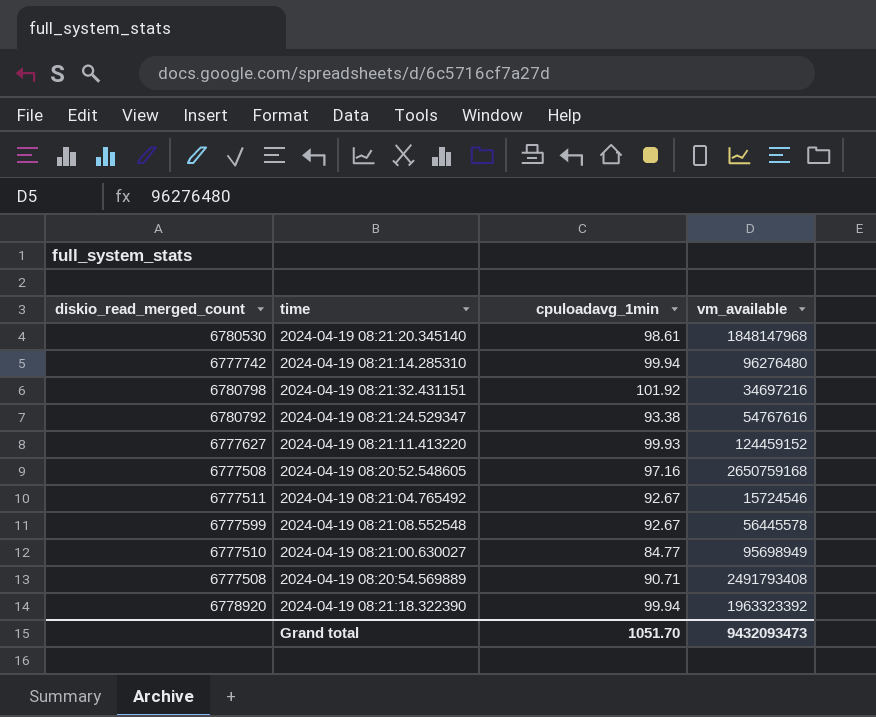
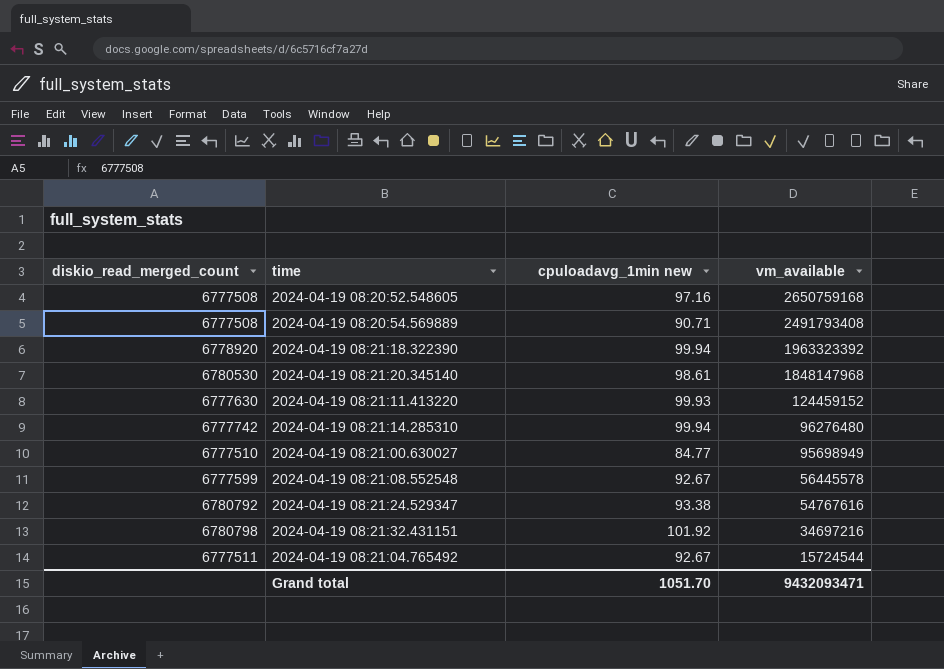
row order: none -> vm_available descending
column name: cpuloadavg_1min -> cpuloadavg_1min new
2024-04-19 08:21:11.413220 | diskio_read_merged_count: 6777627 -> 6777630
2024-04-19 08:21:04.765492 | vm_available: 15724546 -> 15724544
Grand total | vm_available: 9432093473 -> 9432093471

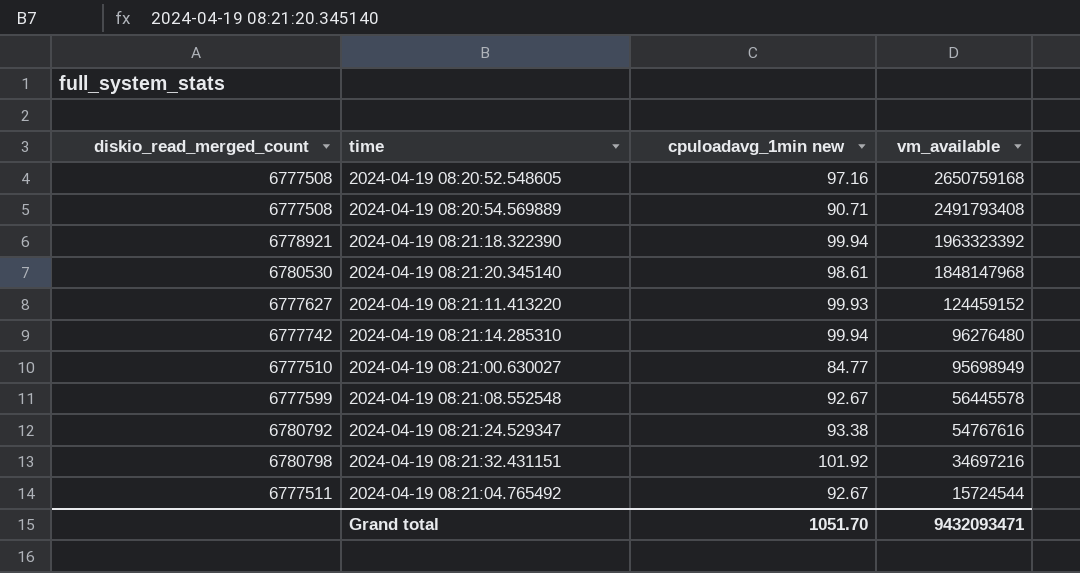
2024-04-19 08:21:18.322390 | diskio_read_merged_count: 6778920 -> 6778921
2024-04-19 08:21:11.413220 | diskio_read_merged_count: 6777630 -> 6777627

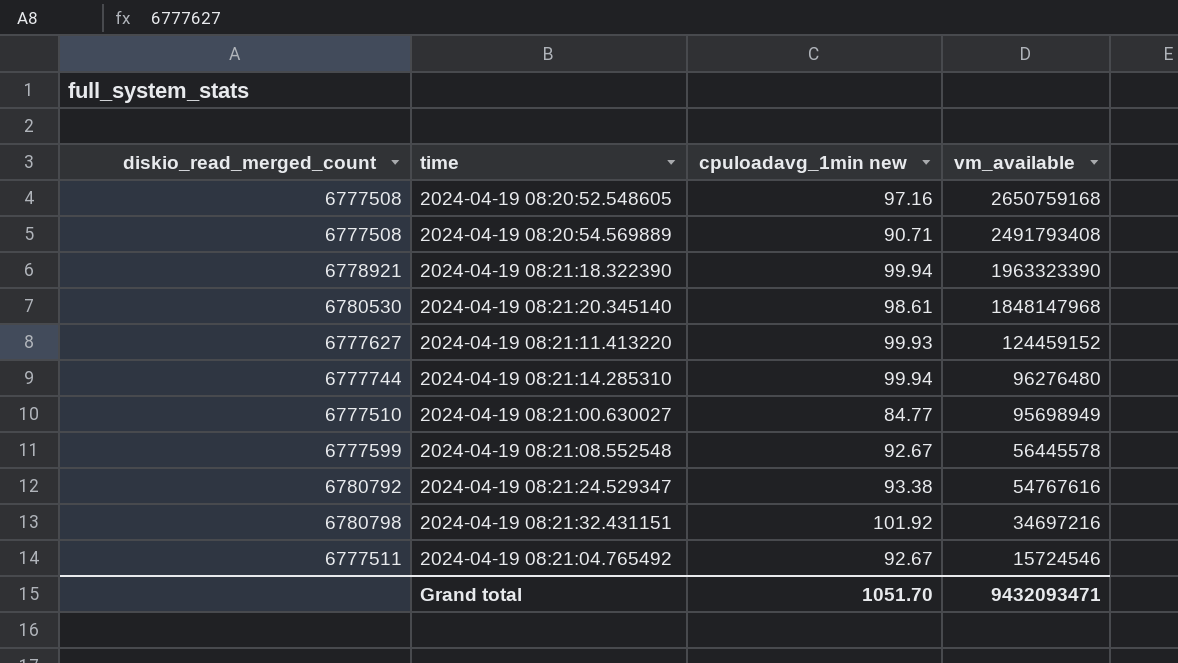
2024-04-19 08:21:18.322390 | vm_available: 1963323392 -> 1963323390
2024-04-19 08:21:14.285310 | diskio_read_merged_count: 6777742 -> 6777744
2024-04-19 08:21:04.765492 | vm_available: 15724544 -> 15724546

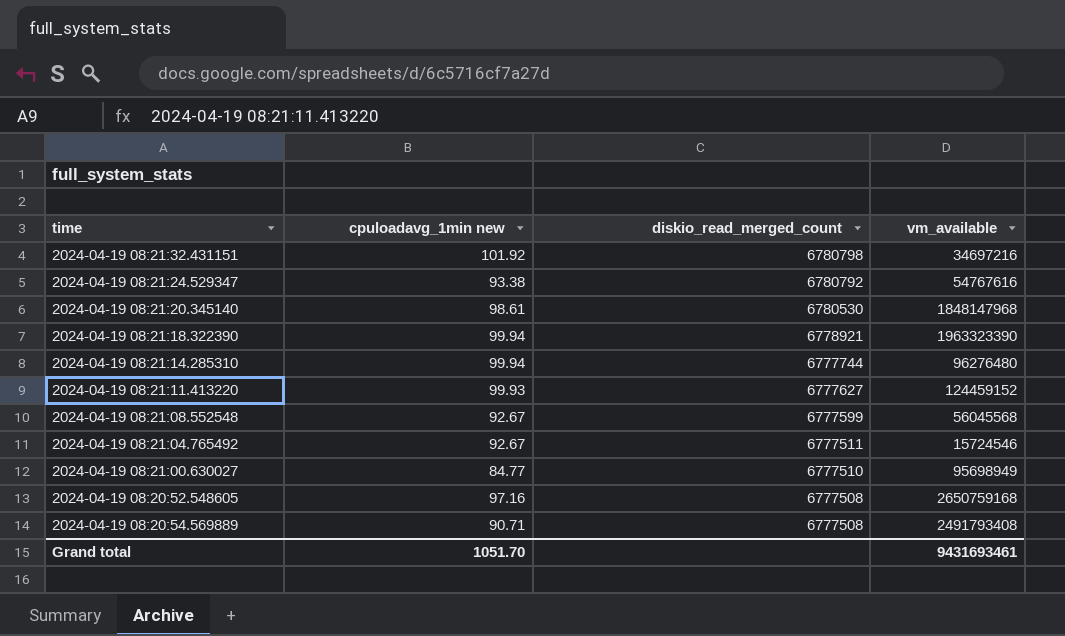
row order: vm_available descending -> diskio_read_merged_count descending
column diskio_read_merged_count | position: 1 -> 3
2024-04-19 08:21:08.552548 | vm_available: 56445578 -> 56045568
Grand total | vm_available: 9432093471 -> 9431693461

